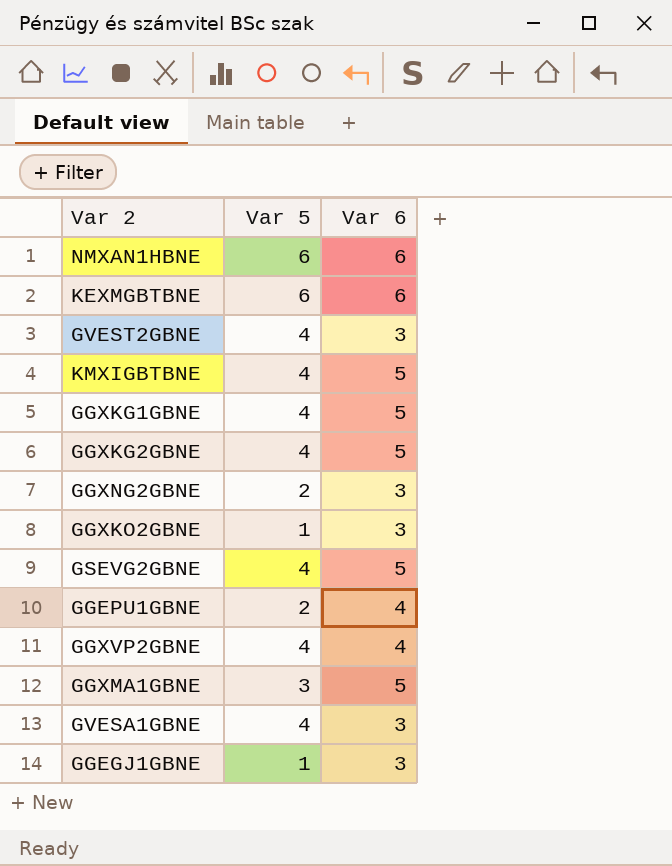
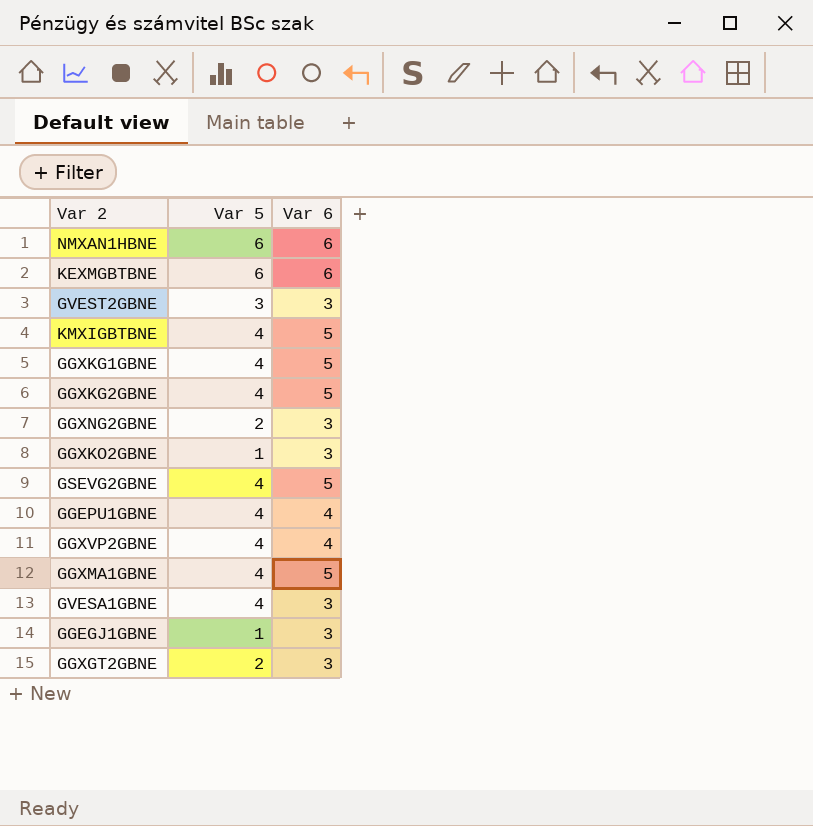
GVEST2GBNE | Var 5: 4 -> 3
GGEPU1GBNE | Var 5: 2 -> 4
GGXMA1GBNE | Var 5: 3 -> 4
row GGXGT2GBNE: none -> 2 | 3

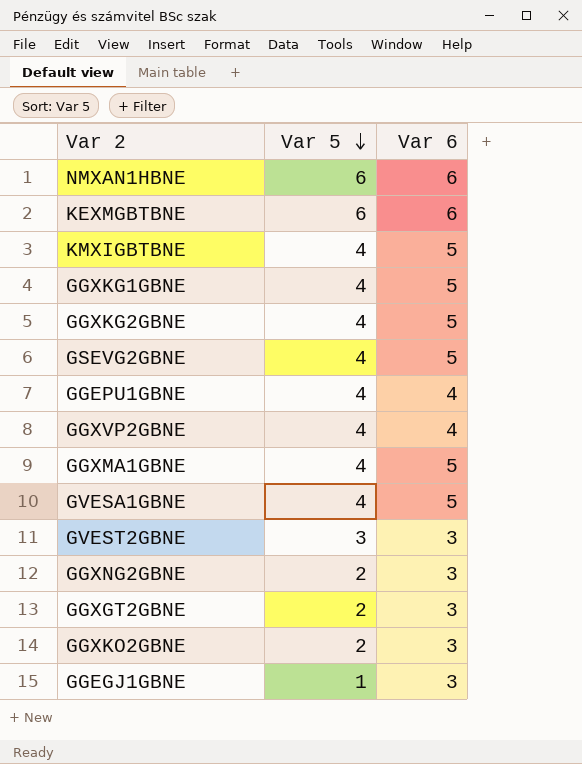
row order: none -> Var 5 descending
GVESA1GBNE | Var 6: 3 -> 5
GGXKO2GBNE | Var 5: 1 -> 2

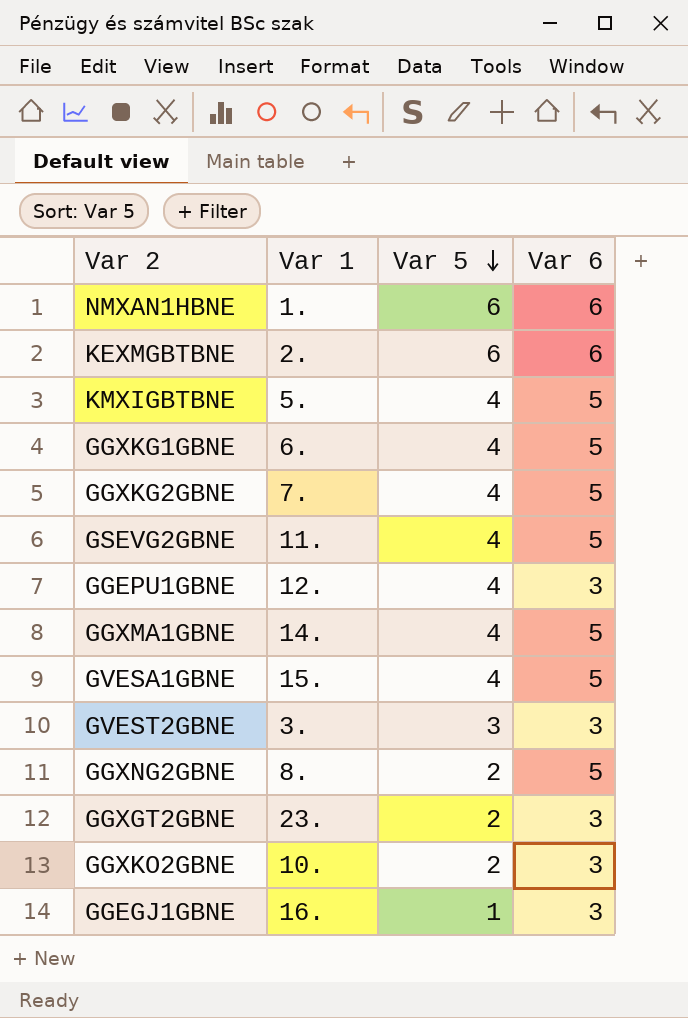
column Var 1 | position: none -> 2
row GGXVP2GBNE: 4 | 4 -> none
GGEPU1GBNE | Var 6: 4 -> 3
GGXNG2GBNE | Var 6: 3 -> 5

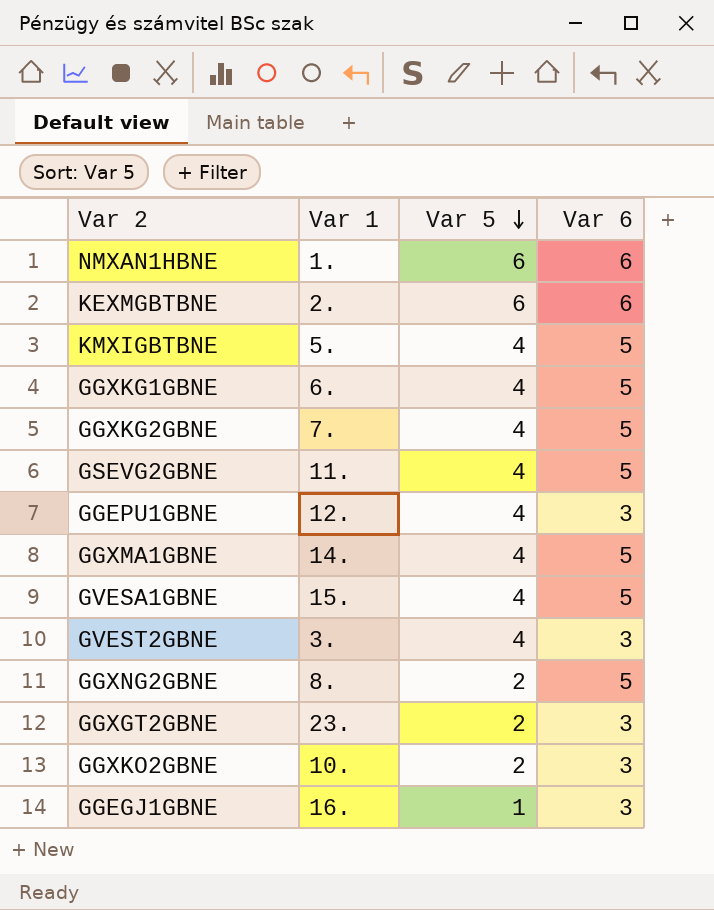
GVEST2GBNE | Var 5: 3 -> 4

